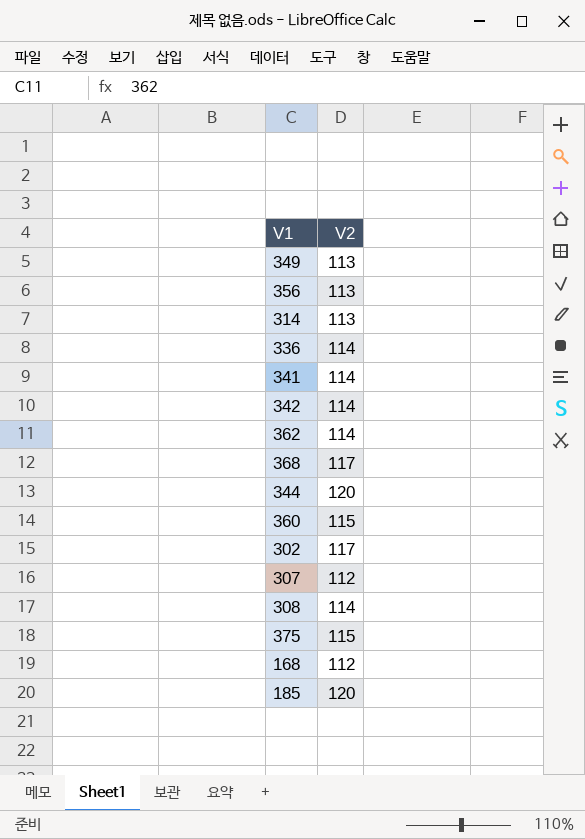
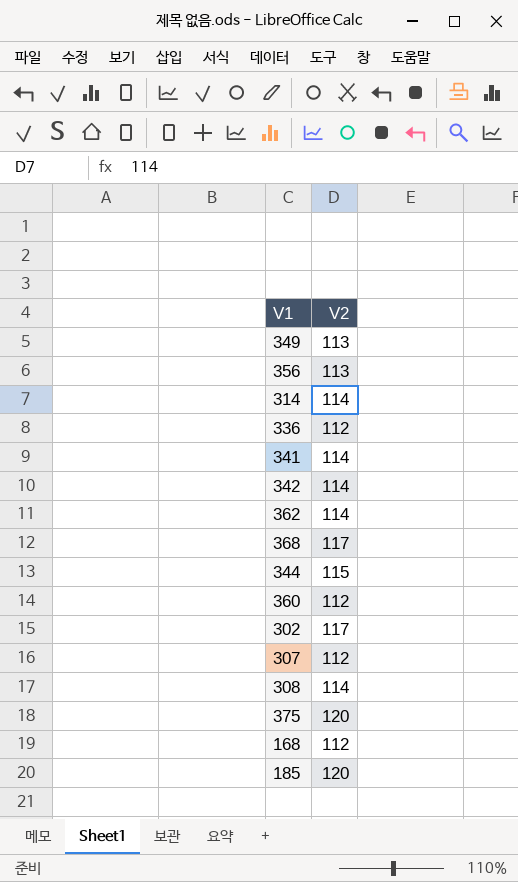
314 | V2: 113 -> 114
336 | V2: 114 -> 112
344 | V2: 120 -> 115
360 | V2: 115 -> 112
375 | V2: 115 -> 120

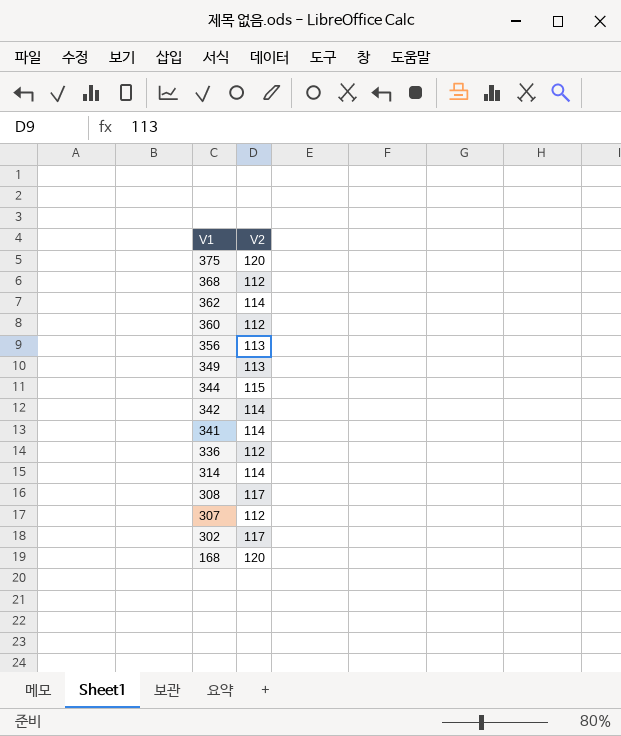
row order: none -> V1 descending
row 185: 120 -> none
368 | V2: 117 -> 112
308 | V2: 114 -> 117
168 | V2: 112 -> 120

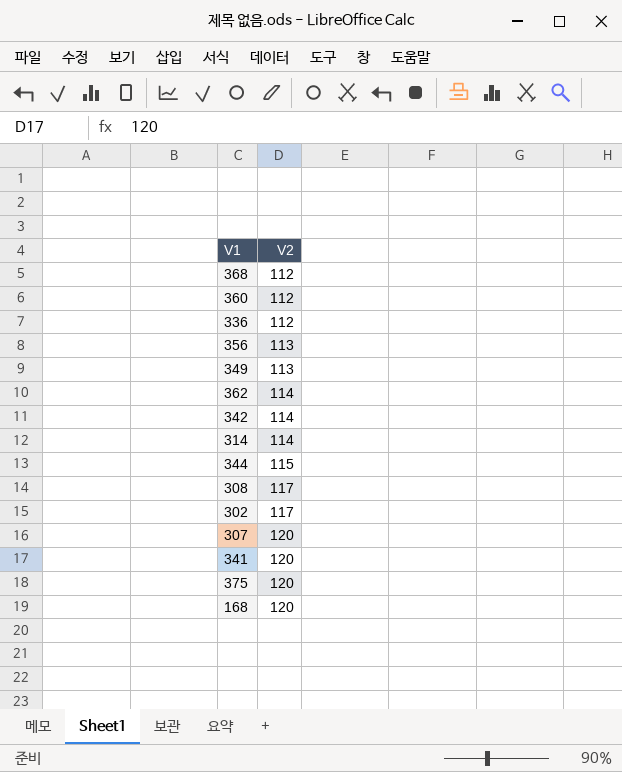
row order: V1 descending -> V2 ascending
307 | V2: 112 -> 120
341 | V2: 114 -> 120

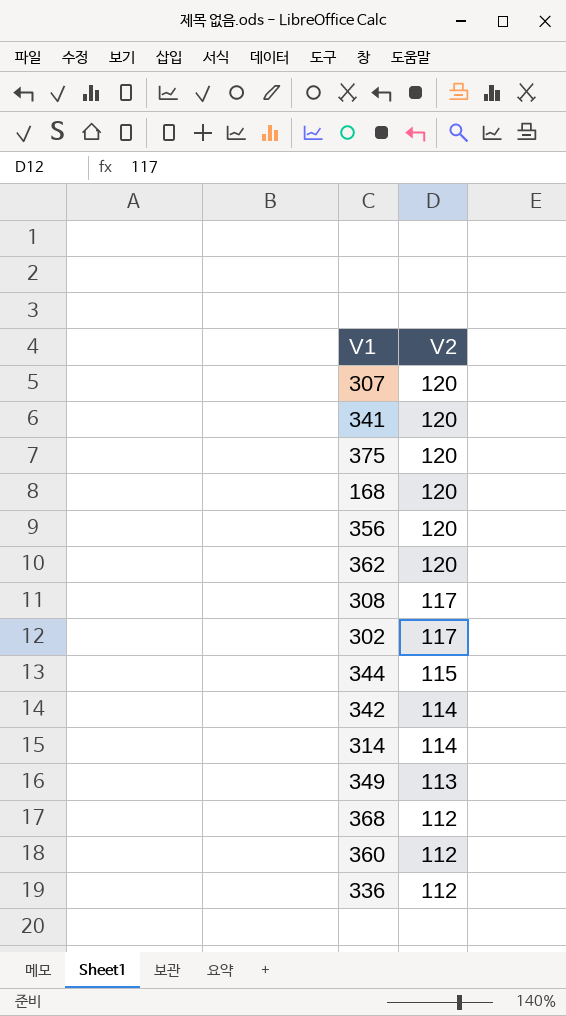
row order: V2 ascending -> V2 descending
356 | V2: 113 -> 120
362 | V2: 114 -> 120

